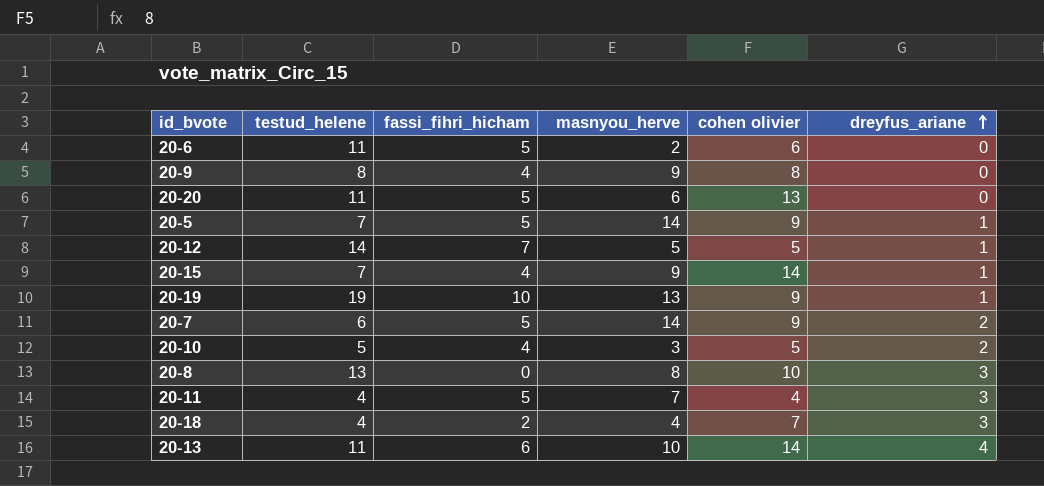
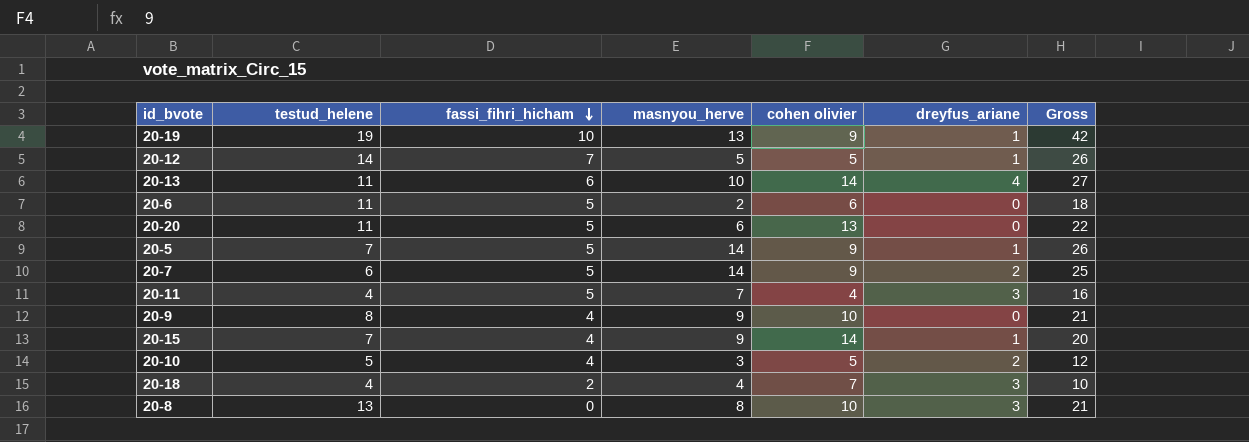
row order: dreyfus_ariane ascending -> fassi_fihri_hicham descending
column Gross | formula: none -> [testud_helene] + [fassi_fihri_hicham] + [masnyou_herve]
20-9 | cohen olivier: 8 -> 10

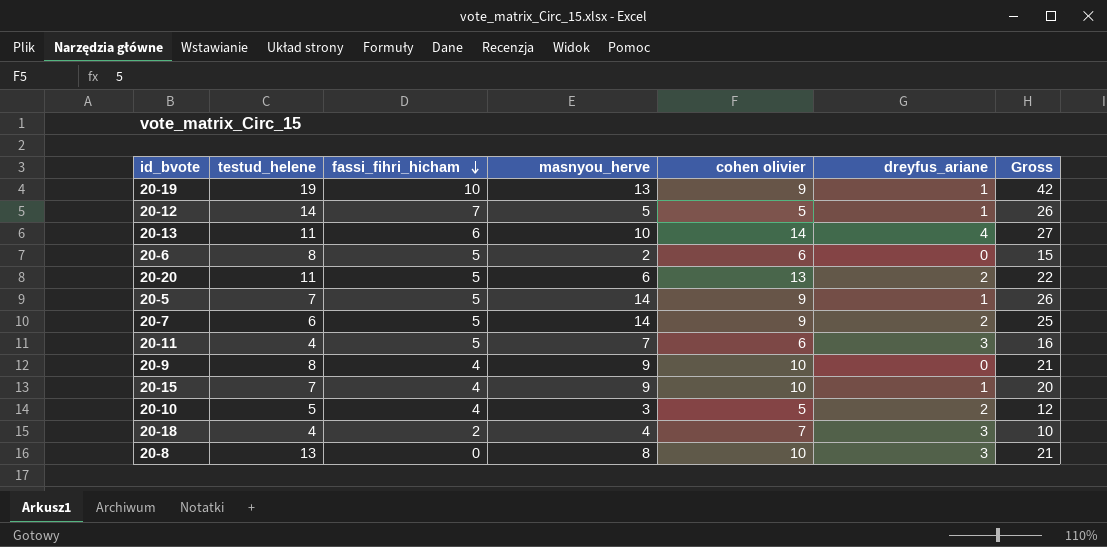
20-6 | testud_helene: 11 -> 8
20-6 | Gross: 18 -> 15
20-20 | dreyfus_ariane: 0 -> 2
20-11 | cohen olivier: 4 -> 6
20-15 | cohen olivier: 14 -> 10

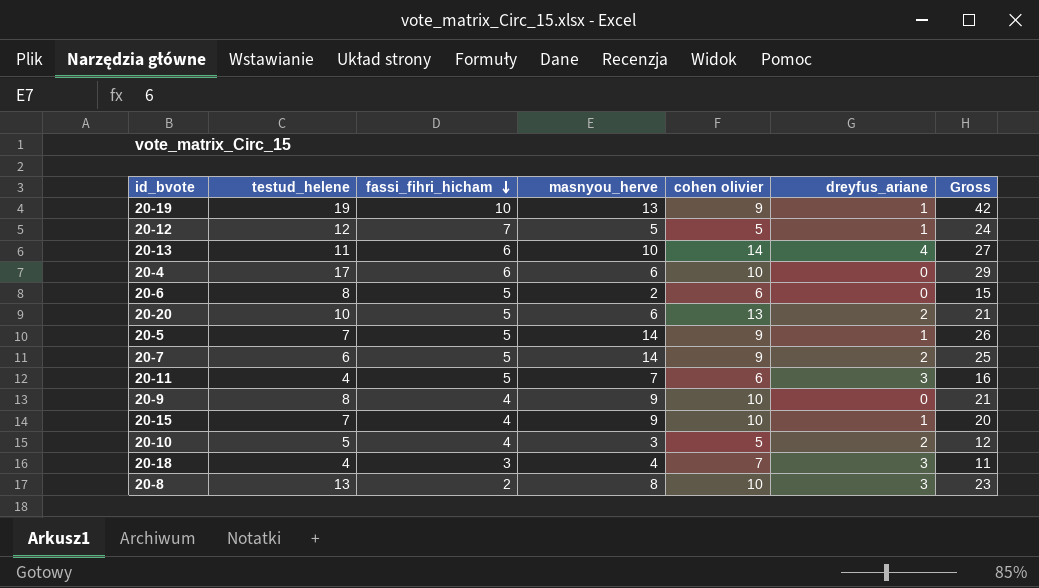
20-12 | testud_helene: 14 -> 12
20-12 | Gross: 26 -> 24
row 20-4: none -> 17 | 6 | 6 | 10 | 0 | 29
20-20 | testud_helene: 11 -> 10
20-20 | Gross: 22 -> 21
20-18 | fassi_fihri_hicham: 2 -> 3
20-18 | Gross: 10 -> 11
20-8 | fassi_fihri_hicham: 0 -> 2
20-8 | Gross: 21 -> 23

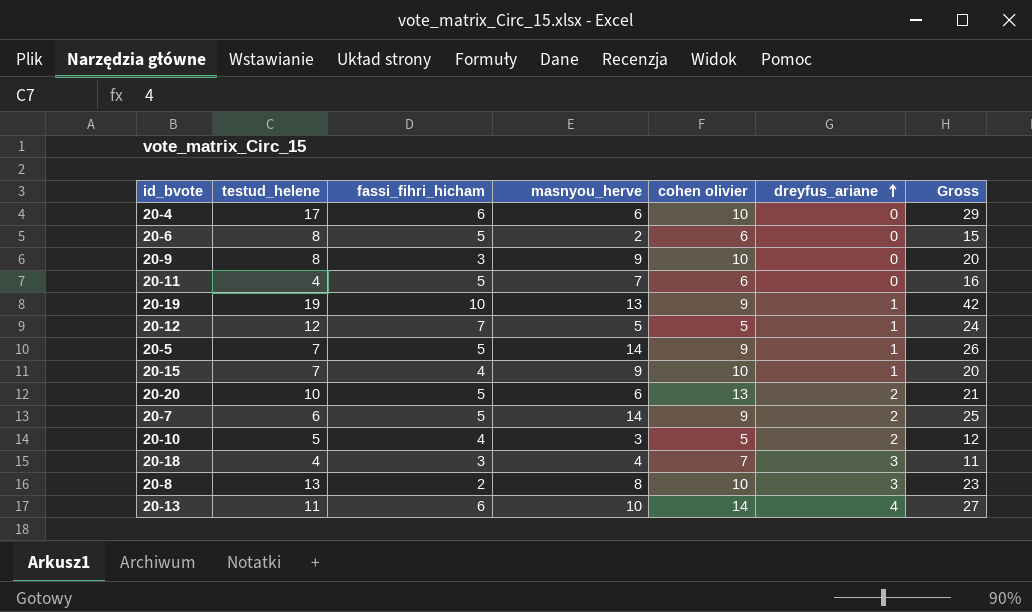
row order: fassi_fihri_hicham descending -> dreyfus_ariane ascending
20-9 | fassi_fihri_hicham: 4 -> 3
20-9 | Gross: 21 -> 20
20-11 | dreyfus_ariane: 3 -> 0

